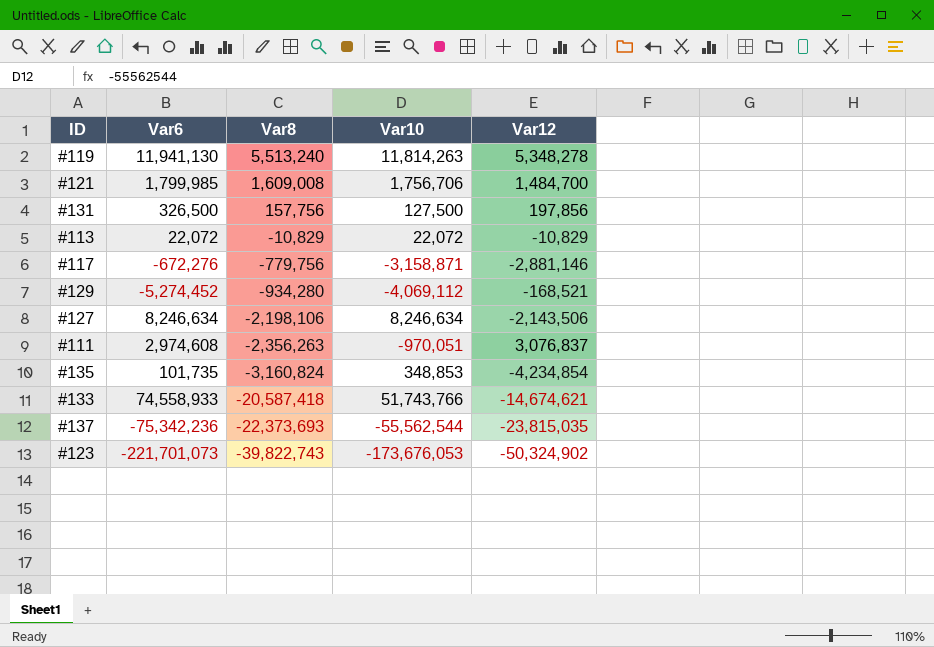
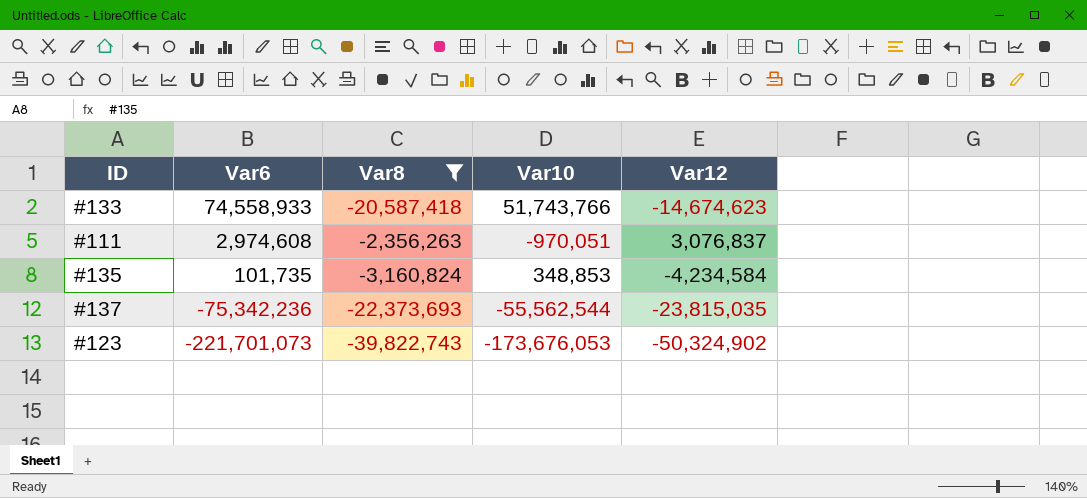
filter: none -> Var8 <= -2,356,263
row order: Var8 descending -> Var6 descending
#133 | Var12: -14,674,621 -> -14,674,623
#135 | Var12: -4,234,854 -> -4,234,584

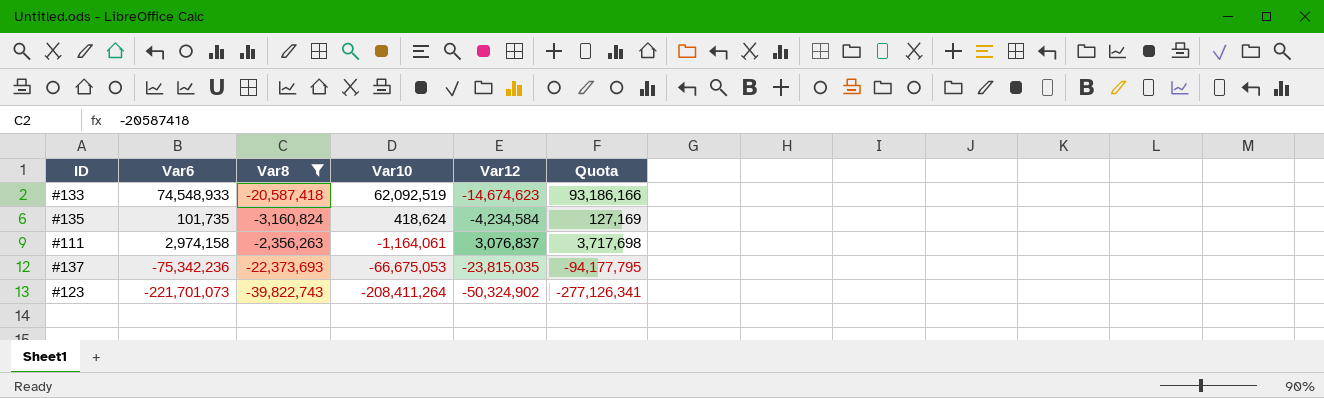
row order: Var6 descending -> Var10 descending
column Quota | formula: none -> [Var6] * 1.25
#133 | Var6: 74,558,933 -> 74,548,933
#133 | Var10: 51,743,766 -> 62,092,519
#135 | Var10: 348,853 -> 418,624
#111 | Var6: 2,974,608 -> 2,974,158
#111 | Var10: -970,051 -> -1,164,061
#137 | Var10: -55,562,544 -> -66,675,053
#123 | Var10: -173,676,053 -> -208,411,264

